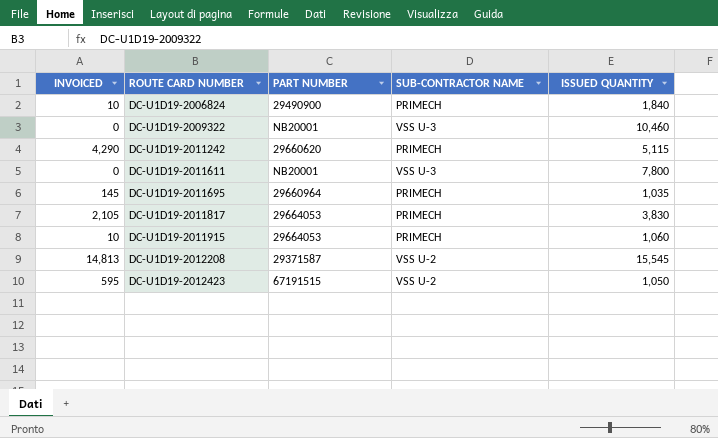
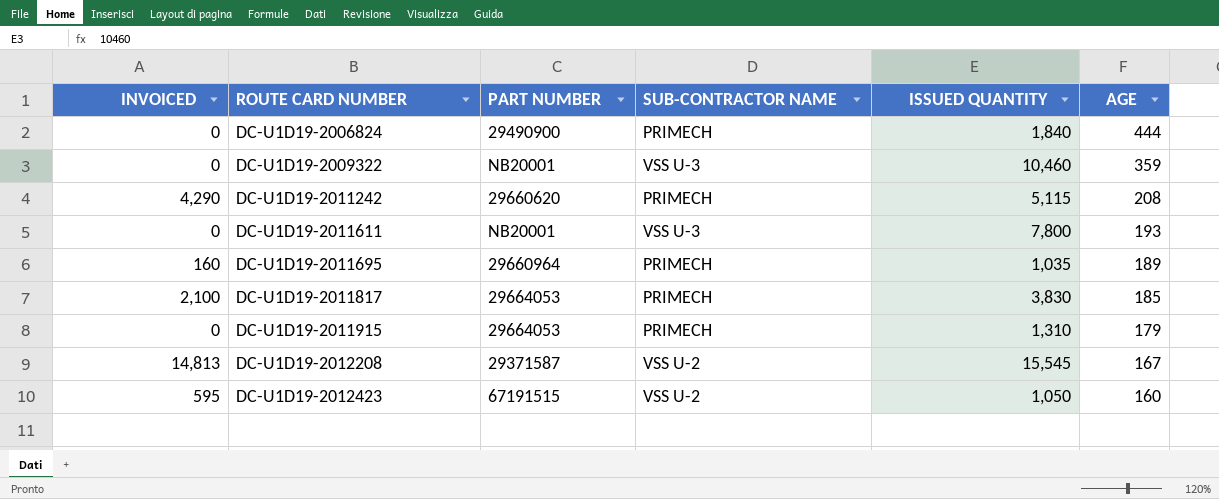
column AGE | position: none -> 6
DC-U1D19-2006824 | INVOICED: 10 -> 0
DC-U1D19-2011695 | INVOICED: 145 -> 160
DC-U1D19-2011817 | INVOICED: 2,105 -> 2,100
DC-U1D19-2011915 | INVOICED: 10 -> 0
DC-U1D19-2011915 | ISSUED QUANTITY: 1,060 -> 1,310

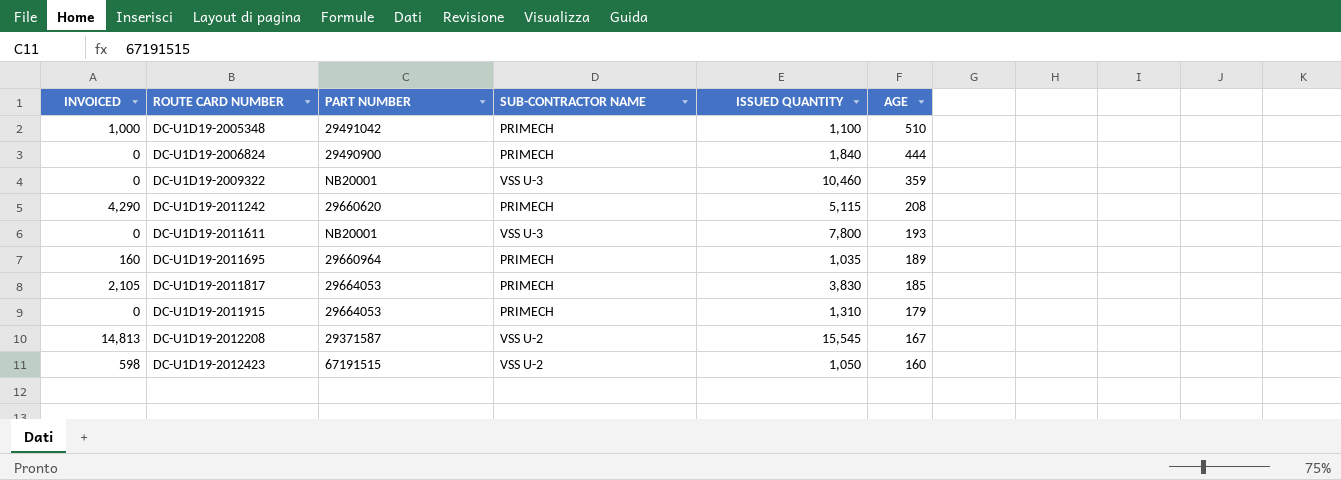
row DC-U1D19-2005348: none -> 1,000 | 29491042 | PRIMECH | 1,100 | 510
DC-U1D19-2011817 | INVOICED: 2,100 -> 2,105
DC-U1D19-2012423 | INVOICED: 595 -> 598

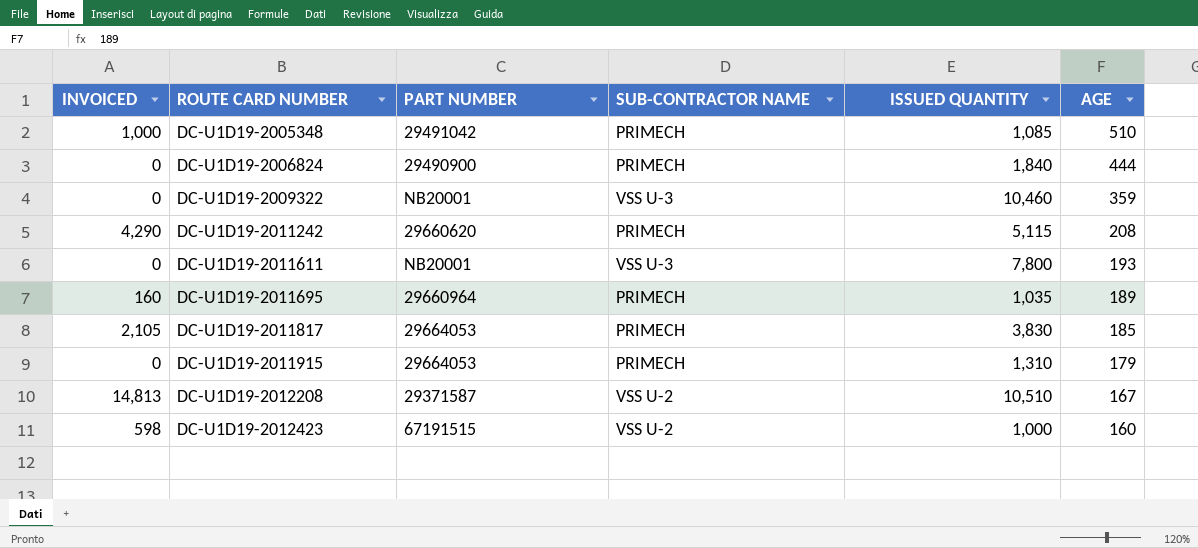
DC-U1D19-2005348 | ISSUED QUANTITY: 1,100 -> 1,085
DC-U1D19-2012208 | ISSUED QUANTITY: 15,545 -> 10,510
DC-U1D19-2012423 | ISSUED QUANTITY: 1,050 -> 1,000

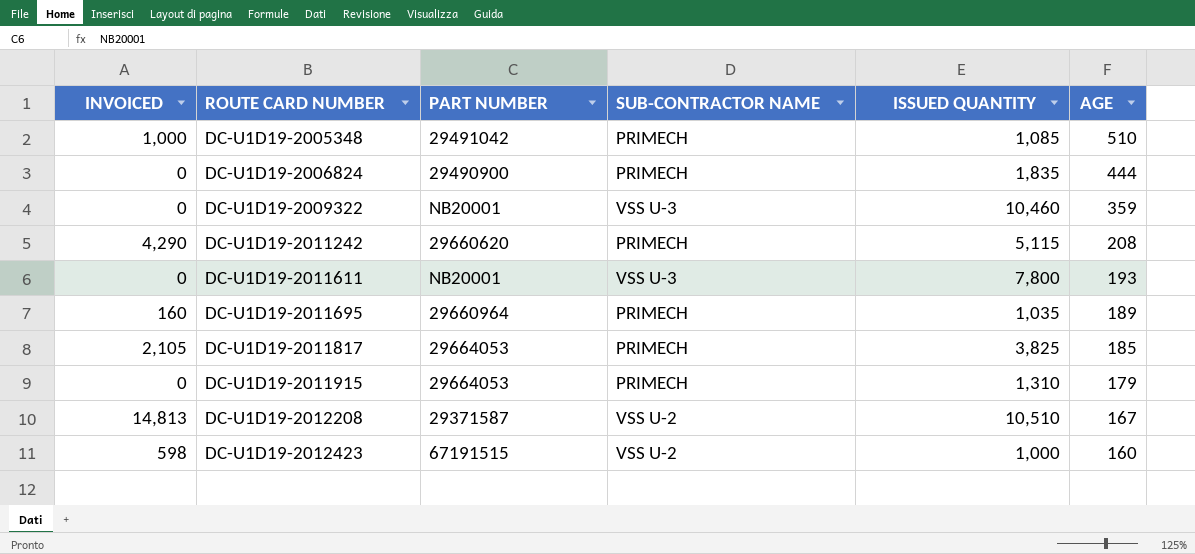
DC-U1D19-2006824 | ISSUED QUANTITY: 1,840 -> 1,835
DC-U1D19-2011817 | ISSUED QUANTITY: 3,830 -> 3,825

